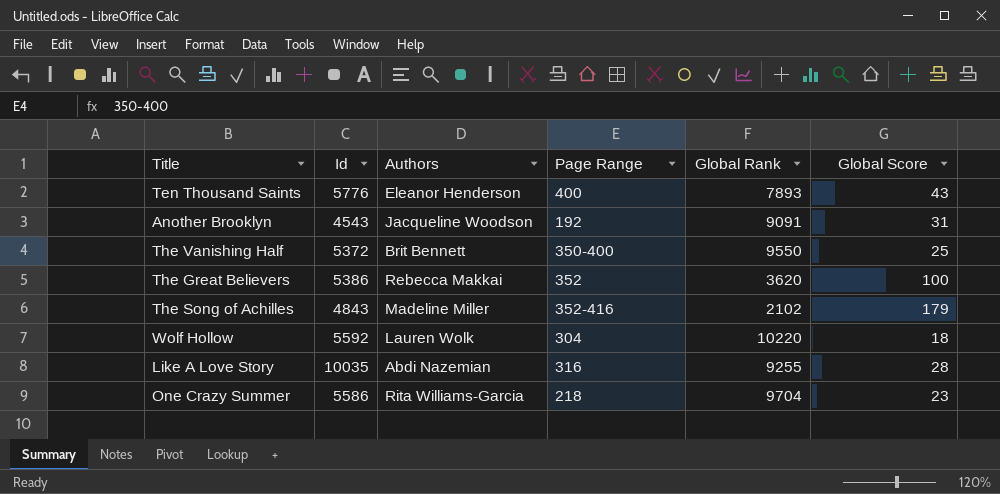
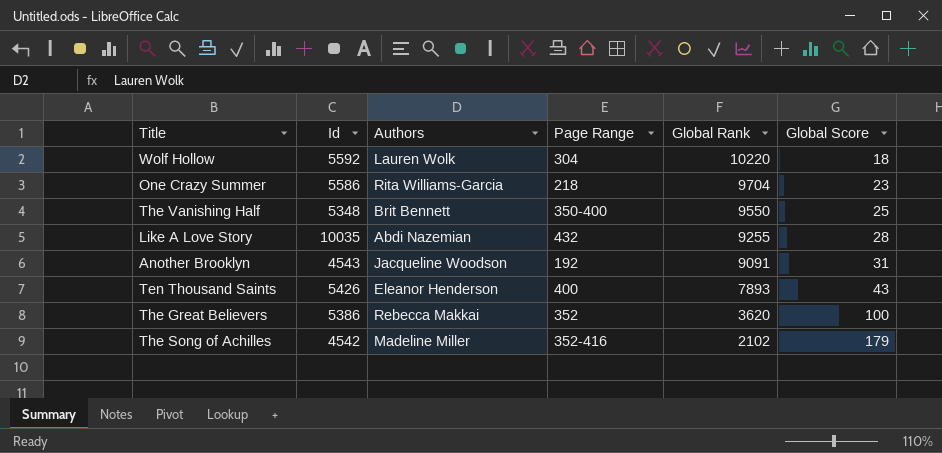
row order: none -> Global Rank descending
The Vanishing Half | Id: 5372 -> 5348
Like A Love Story | Page Range: 316 -> 432
Ten Thousand Saints | Id: 5776 -> 5426
The Song of Achilles | Id: 4843 -> 4542

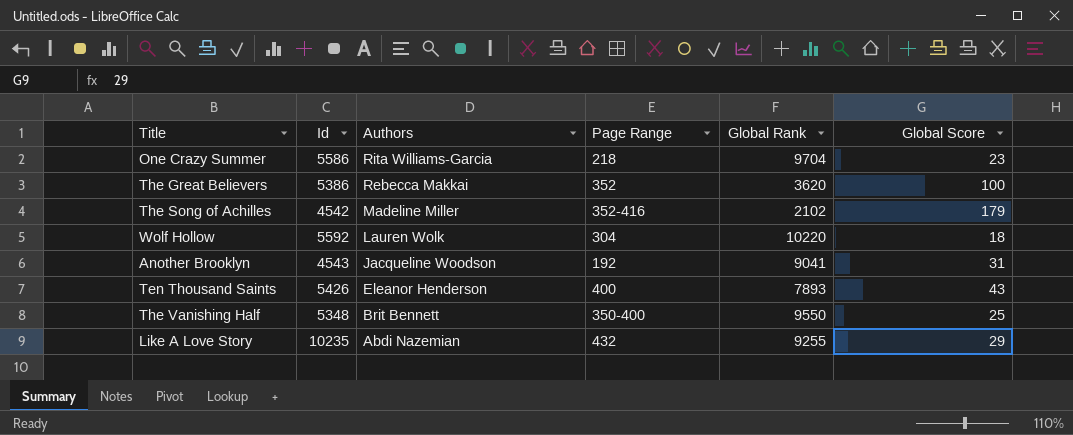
row order: Global Rank descending -> Authors descending
Another Brooklyn | Global Rank: 9091 -> 9041
Like A Love Story | Id: 10035 -> 10235
Like A Love Story | Global Score: 28 -> 29

